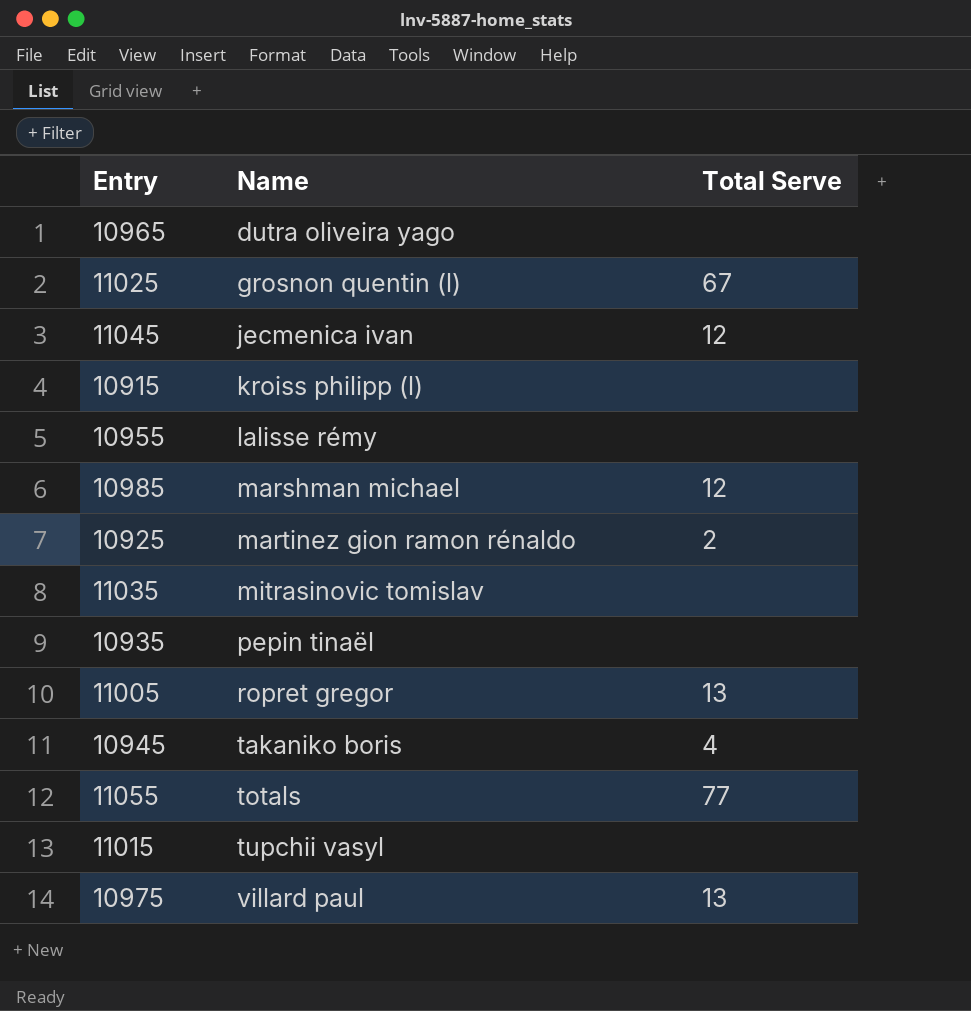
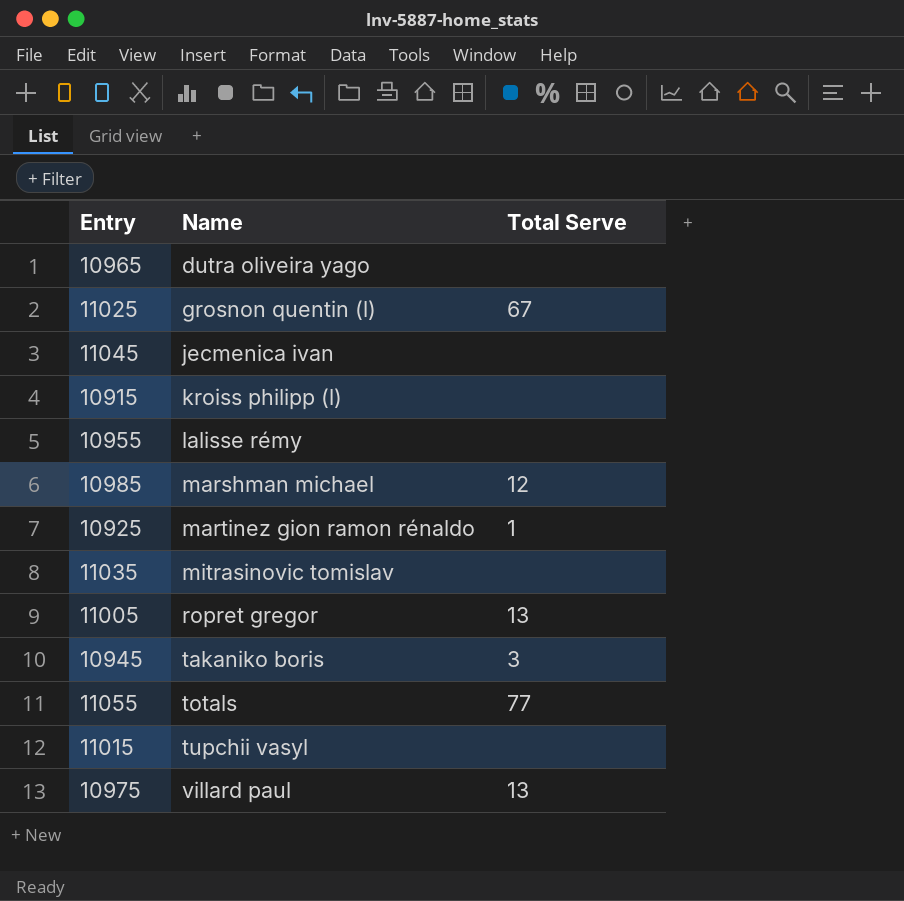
row 10935: pepin tinaël | none -> none
11045 | Total Serve: 12 -> none
10925 | Total Serve: 2 -> 1
10945 | Total Serve: 4 -> 3

